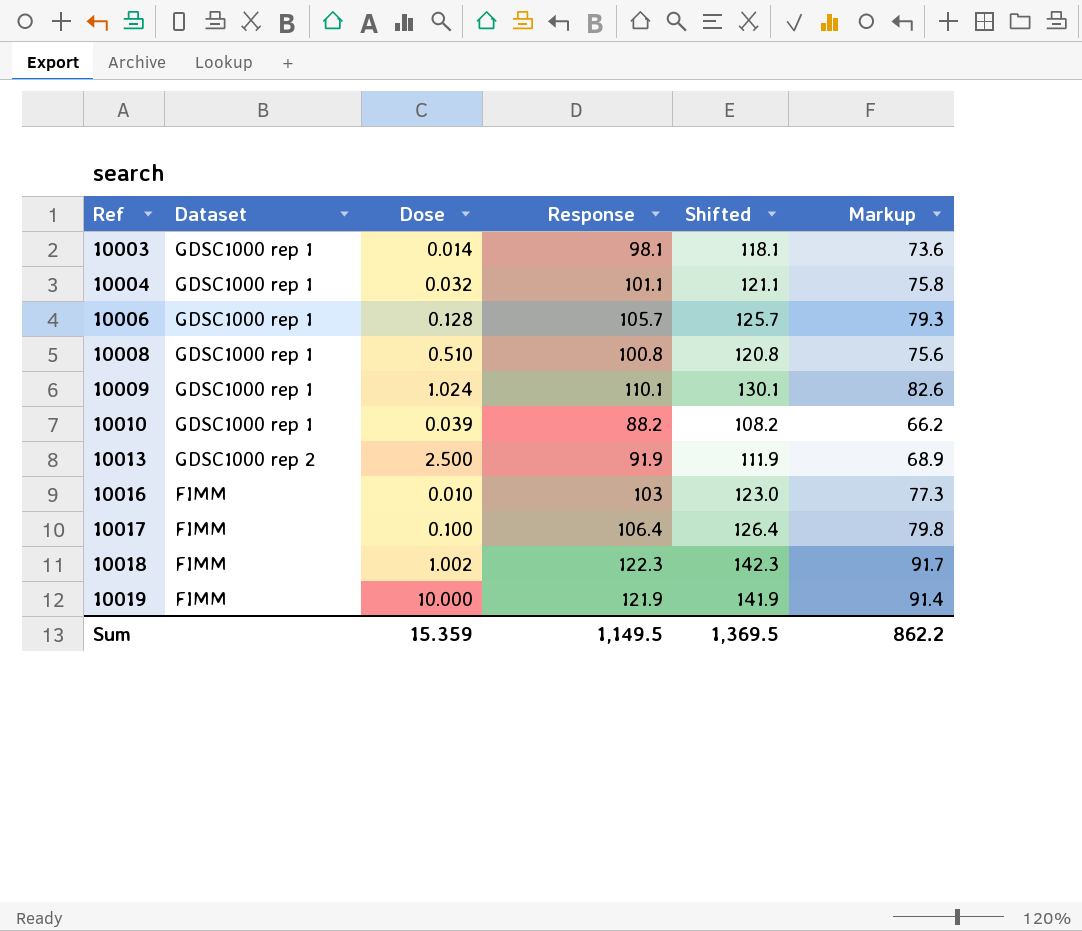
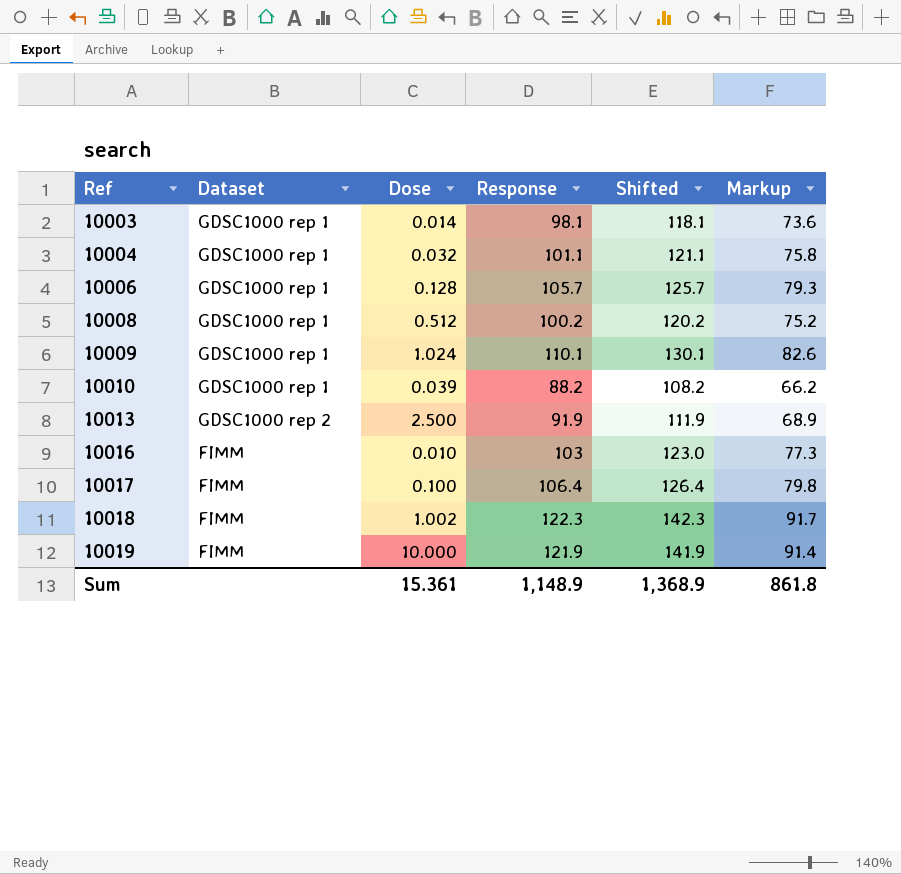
10008 | Dose: 0.510 -> 0.512
10008 | Response: 100.8 -> 100.2
10008 | Shifted: 120.8 -> 120.2
10008 | Markup: 75.6 -> 75.2
Sum | Dose: 15.359 -> 15.361
Sum | Response: 1,149.5 -> 1,148.9
Sum | Shifted: 1,369.5 -> 1,368.9
Sum | Markup: 862.2 -> 861.8

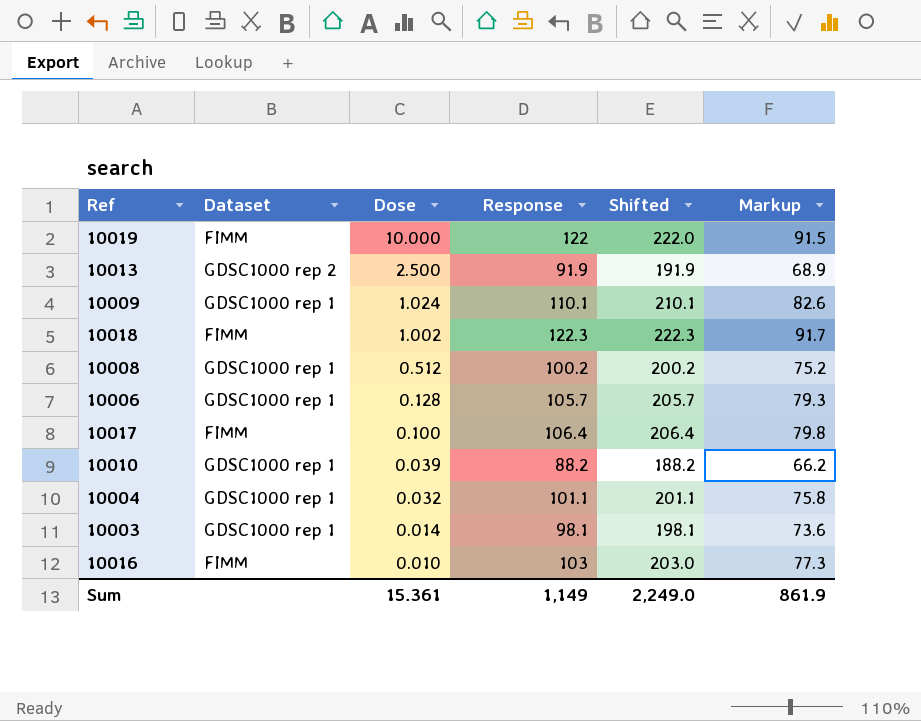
row order: Ref ascending -> Dose descending
column Shifted | formula: [Response] + 20 -> [Response] + 100
10019 | Response: 121.9 -> 122
10019 | Markup: 91.4 -> 91.5
Sum | Response: 1,148.9 -> 1,149
Sum | Shifted: 1,368.9 -> 2,249.0
Sum | Markup: 861.8 -> 861.9

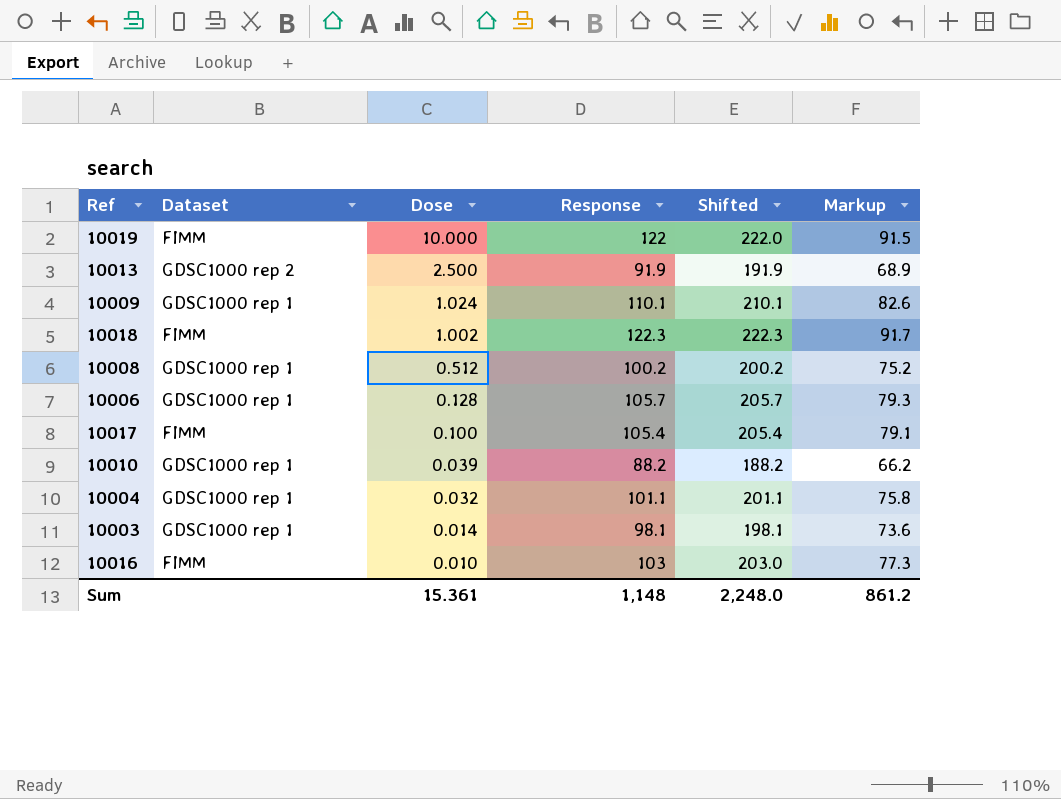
10017 | Response: 106.4 -> 105.4
10017 | Shifted: 206.4 -> 205.4
10017 | Markup: 79.8 -> 79.1
Sum | Response: 1,149 -> 1,148
Sum | Shifted: 2,249.0 -> 2,248.0
Sum | Markup: 861.9 -> 861.2

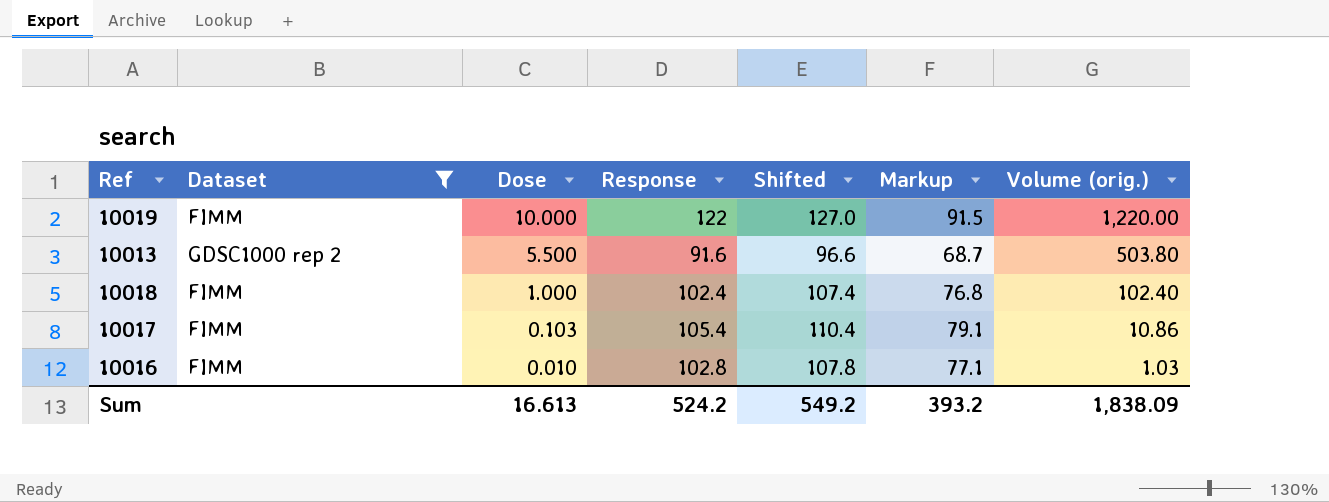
filter: none -> Dataset != GDSC1000 rep 1
column Shifted | formula: [Response] + 100 -> [Response] + 5
column Volume (orig.) | formula: none -> [Dose] * [Response]
10013 | Dose: 2.500 -> 5.500
10013 | Response: 91.9 -> 91.6
10013 | Markup: 68.9 -> 68.7
10018 | Dose: 1.002 -> 1.000
10018 | Response: 122.3 -> 102.4
10018 | Markup: 91.7 -> 76.8
10017 | Dose: 0.100 -> 0.103
10016 | Response: 103 -> 102.8
10016 | Markup: 77.3 -> 77.1
Sum | Dose: 15.361 -> 16.613
Sum | Response: 1,148 -> 524.2
Sum | Shifted: 2,248.0 -> 549.2
Sum | Markup: 861.2 -> 393.2

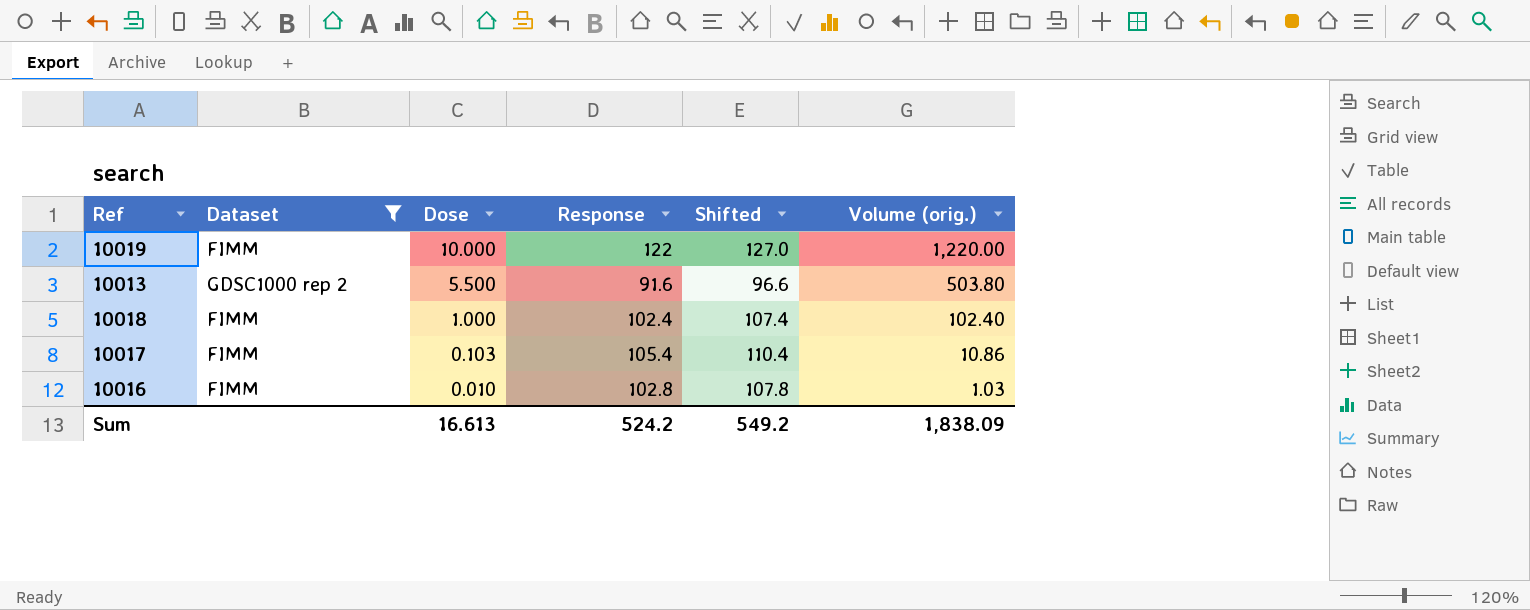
column Markup | formula: [Response] * 0.75 -> none

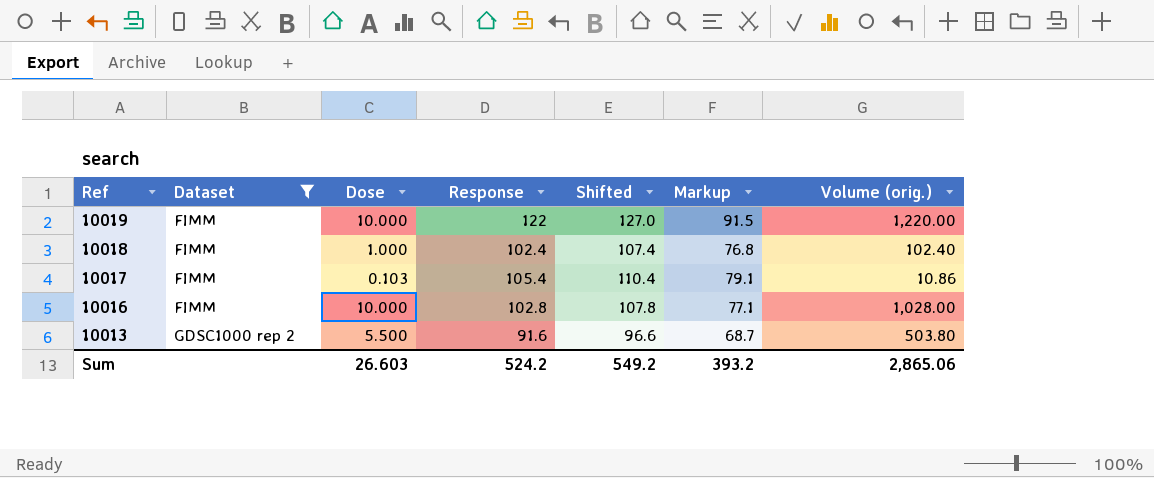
row order: Dose descending -> Ref descending
column Markup | formula: none -> [Response] * 0.75
10016 | Dose: 0.010 -> 10.000
10016 | Volume (orig.): 1.03 -> 1,028.00
Sum | Dose: 16.613 -> 26.603
Sum | Volume (orig.): 1,838.09 -> 2,865.06

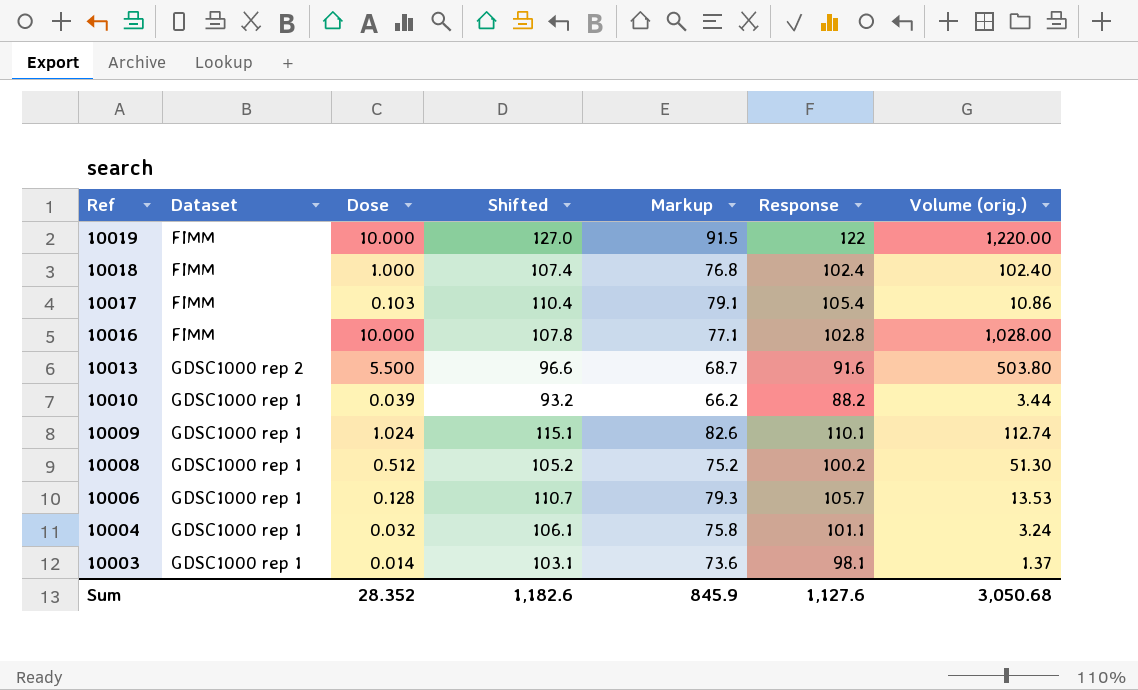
filter: Dataset != GDSC1000 rep 1 -> none
column Response | position: 4 -> 6
Sum | Dose: 26.603 -> 28.352
Sum | Shifted: 549.2 -> 1,182.6
Sum | Markup: 393.2 -> 845.9
Sum | Response: 524.2 -> 1,127.6
Sum | Volume (orig.): 2,865.06 -> 3,050.68

